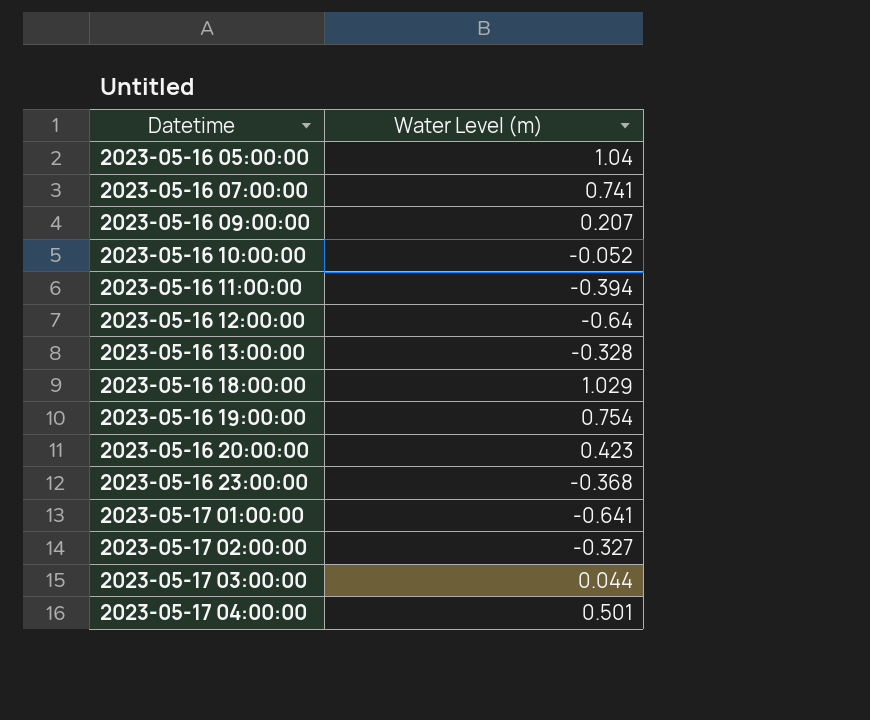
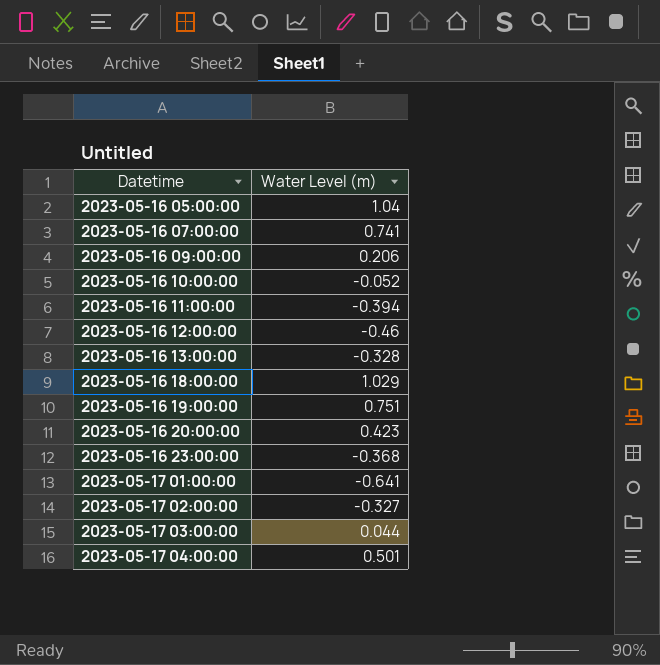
2023-05-16 09:00:00 | Water Level (m): 0.207 -> 0.206
2023-05-16 12:00:00 | Water Level (m): -0.64 -> -0.46
2023-05-16 19:00:00 | Water Level (m): 0.754 -> 0.751

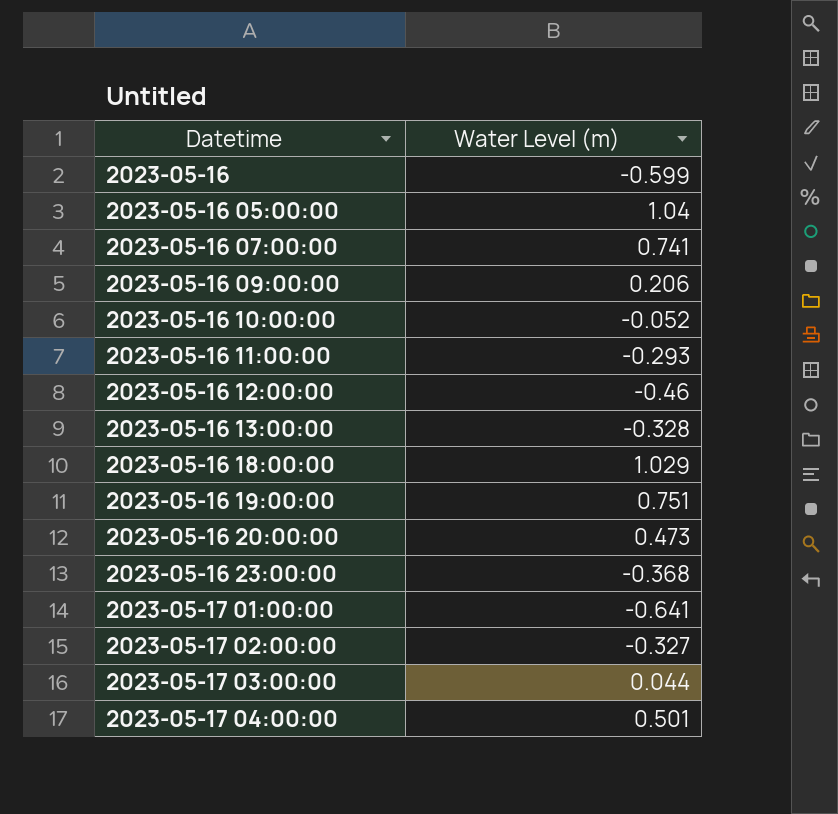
row 2023-05-16: none -> -0.599
2023-05-16 11:00:00 | Water Level (m): -0.394 -> -0.293
2023-05-16 20:00:00 | Water Level (m): 0.423 -> 0.473

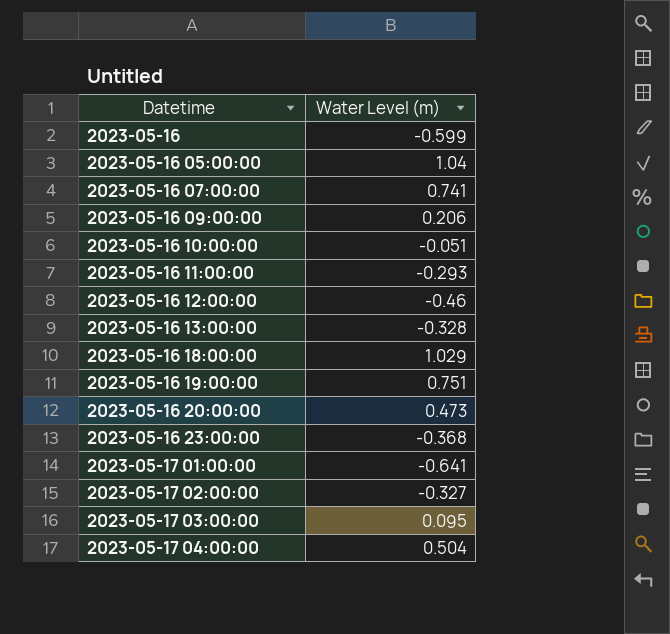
2023-05-16 10:00:00 | Water Level (m): -0.052 -> -0.051
2023-05-17 03:00:00 | Water Level (m): 0.044 -> 0.095
2023-05-17 04:00:00 | Water Level (m): 0.501 -> 0.504

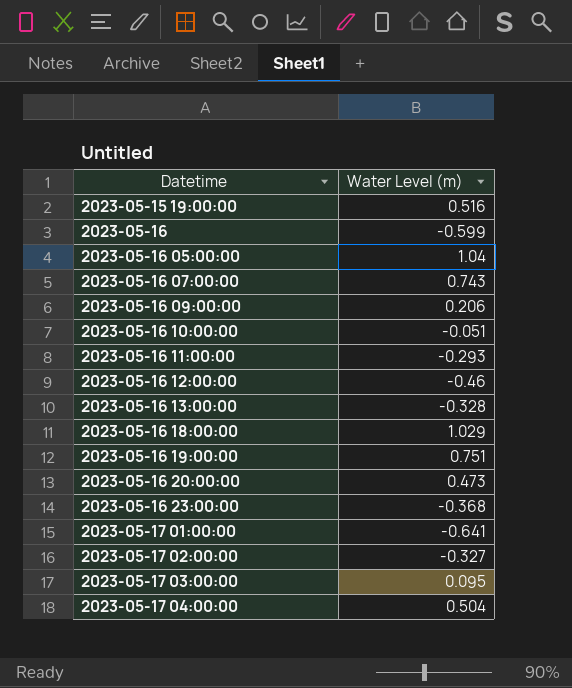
row 2023-05-15 19:00:00: none -> 0.516
2023-05-16 07:00:00 | Water Level (m): 0.741 -> 0.743

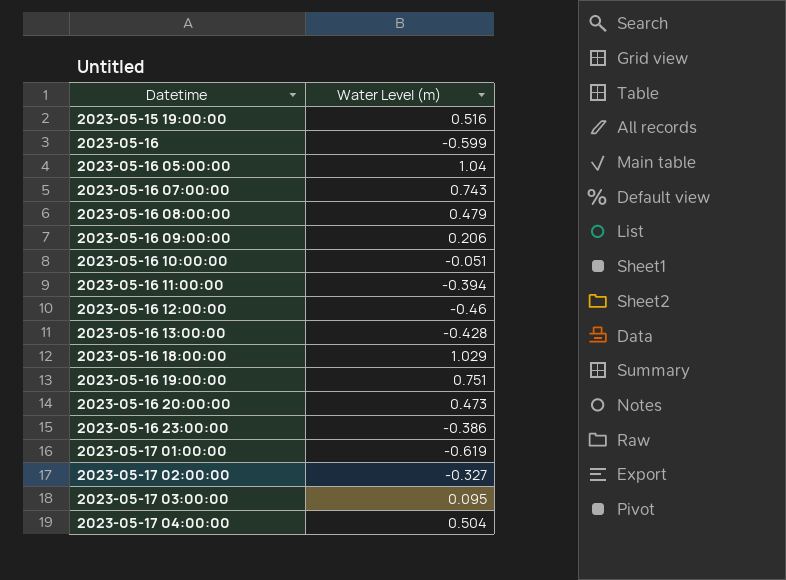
row 2023-05-16 08:00:00: none -> 0.479
2023-05-16 11:00:00 | Water Level (m): -0.293 -> -0.394
2023-05-16 13:00:00 | Water Level (m): -0.328 -> -0.428
2023-05-16 23:00:00 | Water Level (m): -0.368 -> -0.386
2023-05-17 01:00:00 | Water Level (m): -0.641 -> -0.619

